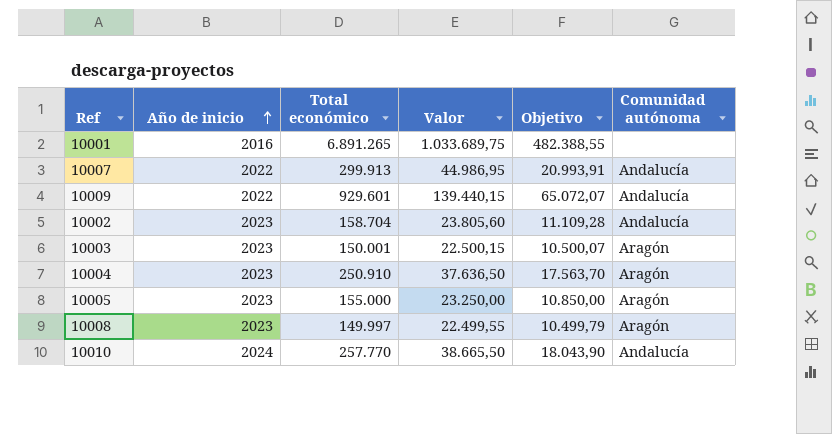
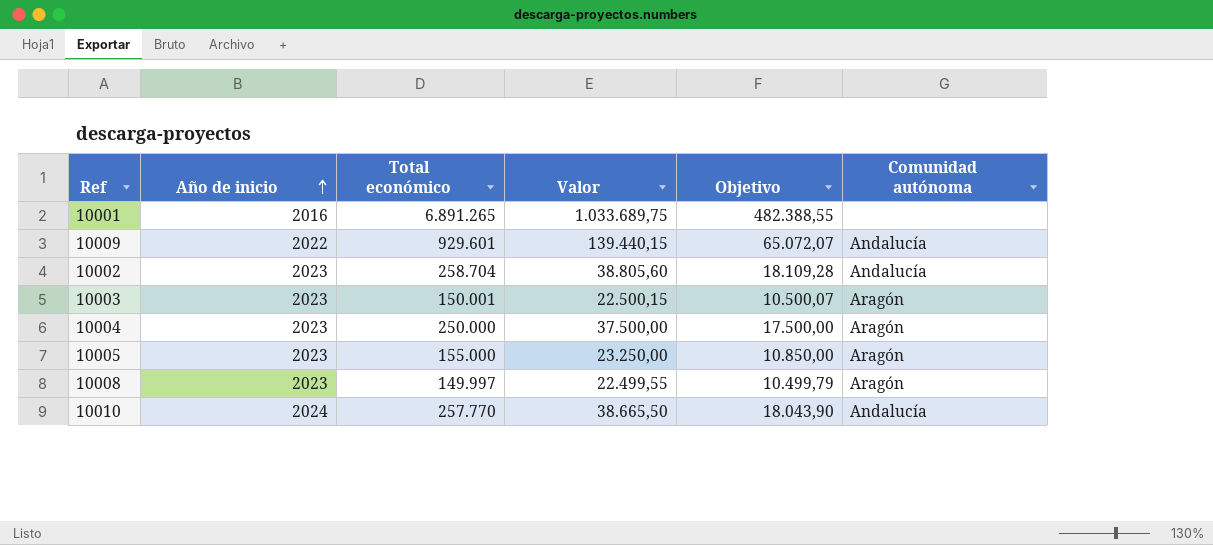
row 10007: 2022 | 299.913 | 44.986,95 | 20.993,91 | Andalucía -> none
10002 | Total económico: 158.704 -> 258.704
10002 | Valor: 23.805,60 -> 38.805,60
10002 | Objetivo: 11.109,28 -> 18.109,28
10004 | Total económico: 250.910 -> 250.000
10004 | Valor: 37.636,50 -> 37.500,00
10004 | Objetivo: 17.563,70 -> 17.500,00

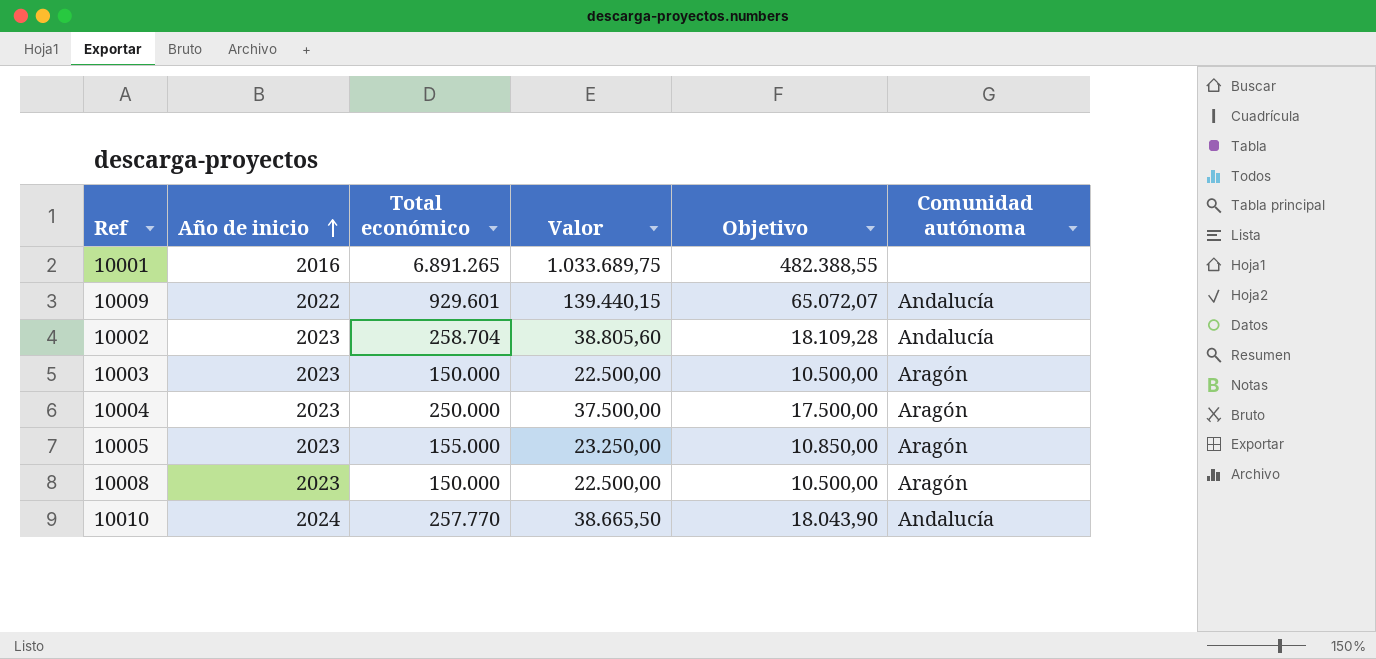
10003 | Total económico: 150.001 -> 150.000
10003 | Valor: 22.500,15 -> 22.500,00
10003 | Objetivo: 10.500,07 -> 10.500,00
10008 | Total económico: 149.997 -> 150.000
10008 | Valor: 22.499,55 -> 22.500,00
10008 | Objetivo: 10.499,79 -> 10.500,00

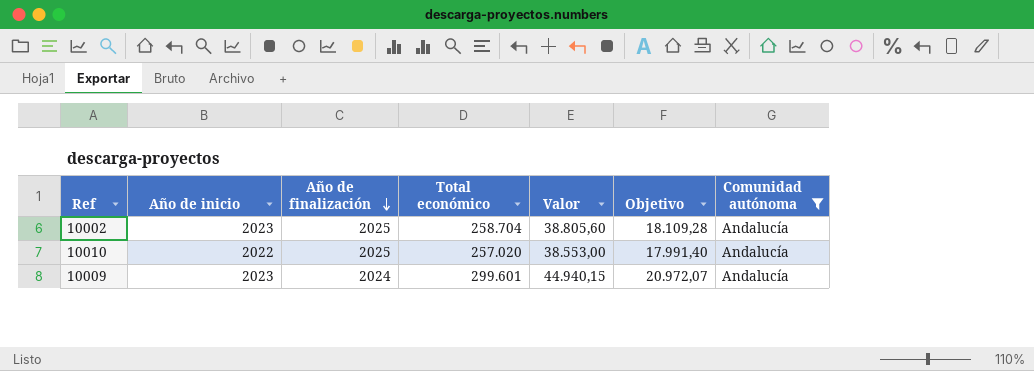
filter: none -> Comunidad autónoma = Andalucía
row order: Año de inicio ascending -> Año de finalización descending
column Año de finalización | position: none -> 3
10010 | Año de inicio: 2024 -> 2022
10010 | Total económico: 257.770 -> 257.020
10010 | Valor: 38.665,50 -> 38.553,00
10010 | Objetivo: 18.043,90 -> 17.991,40
10009 | Año de inicio: 2022 -> 2023
10009 | Total económico: 929.601 -> 299.601
10009 | Valor: 139.440,15 -> 44.940,15
10009 | Objetivo: 65.072,07 -> 20.972,07

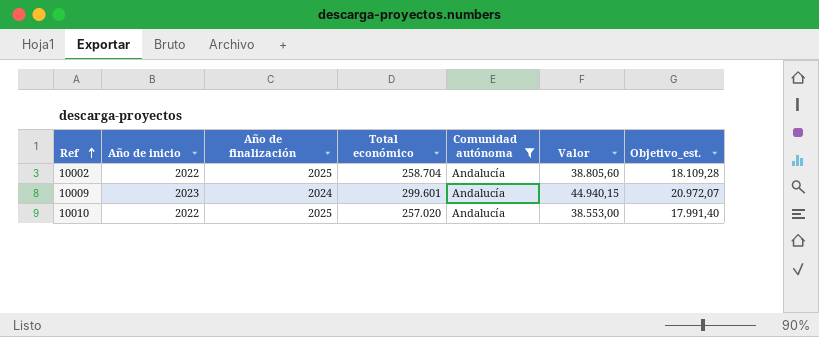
row order: Año de finalización descending -> Ref ascending
column Comunidad autónoma | position: 7 -> 5
column name: Objetivo -> Objetivo_est.
10002 | Año de inicio: 2023 -> 2022

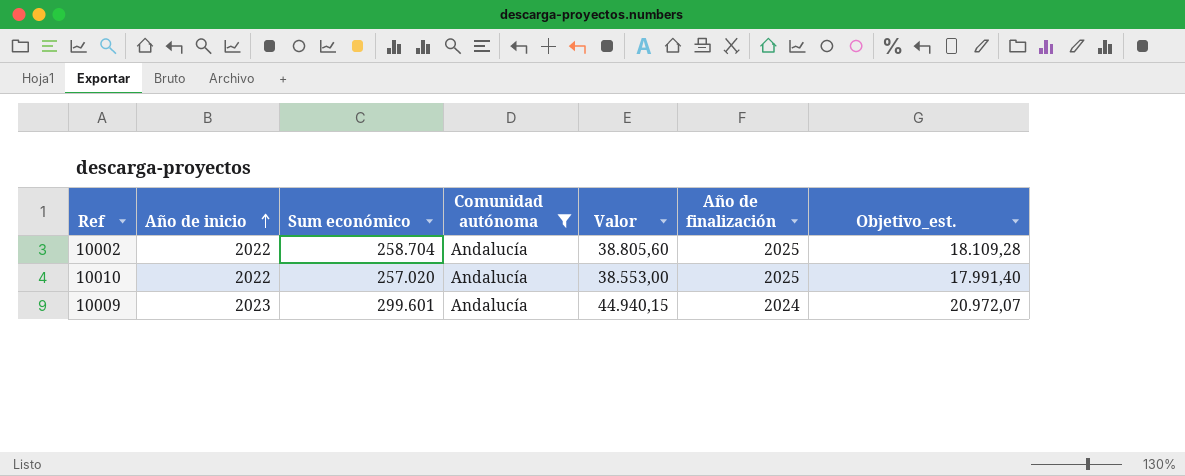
row order: Ref ascending -> Año de inicio ascending
column name: Total económico -> Sum económico
column Año de finalización | position: 3 -> 6

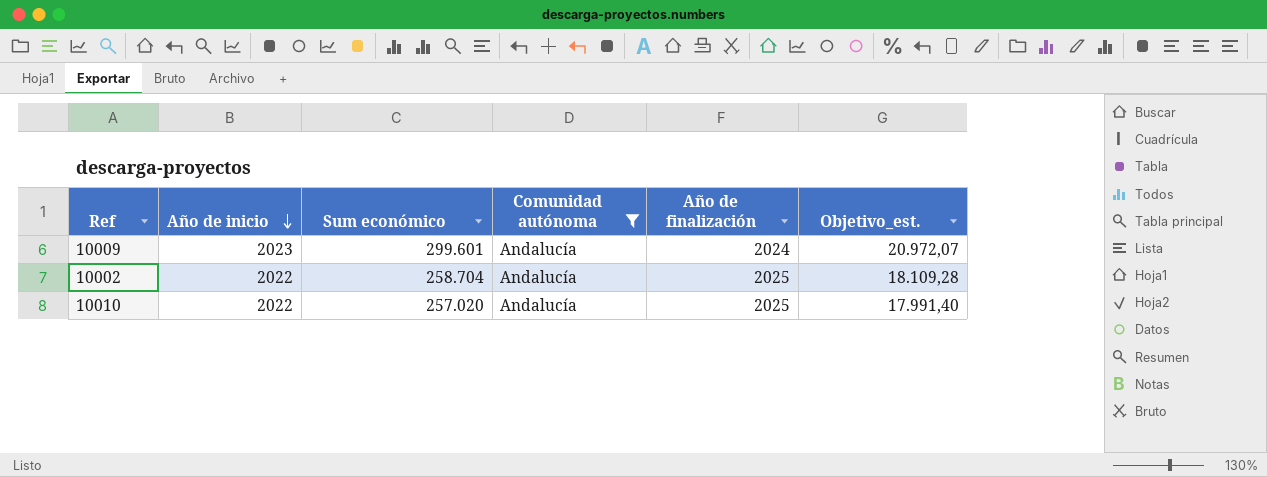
row order: Año de inicio ascending -> Año de inicio descending
column Valor | formula: [Sum económico] * 0,15 -> none

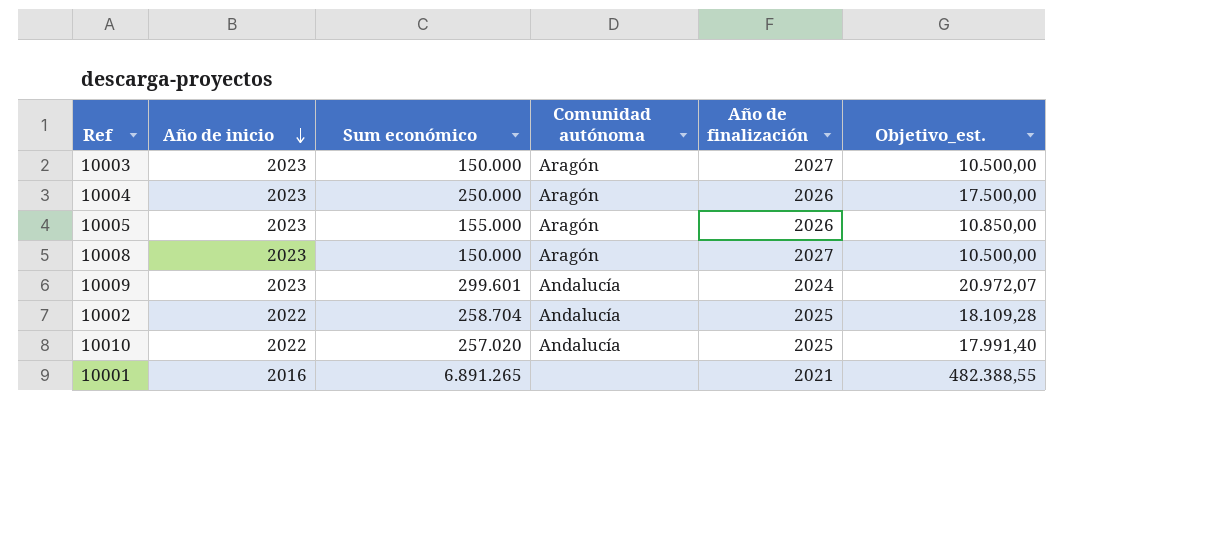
filter: Comunidad autónoma = Andalucía -> none

